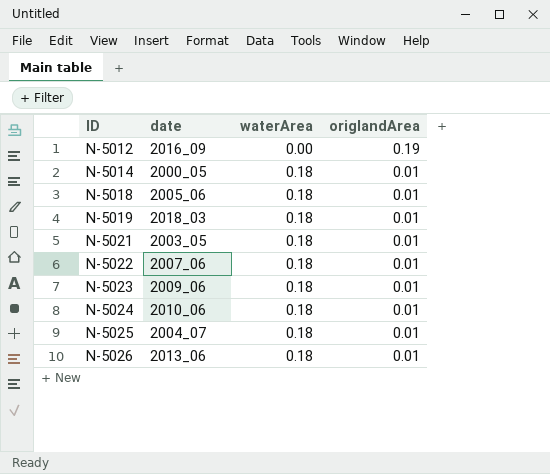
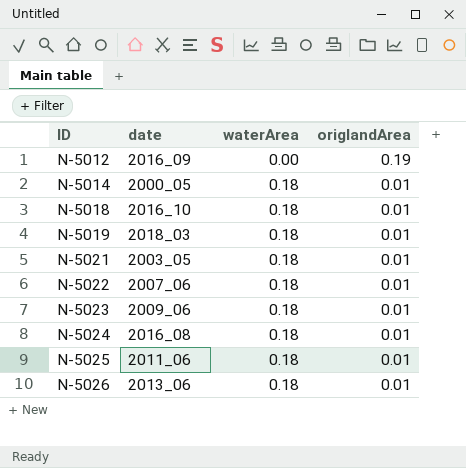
N-5018 | date: 2005_06 -> 2016_10
N-5024 | date: 2010_06 -> 2016_08
N-5025 | date: 2004_07 -> 2011_06

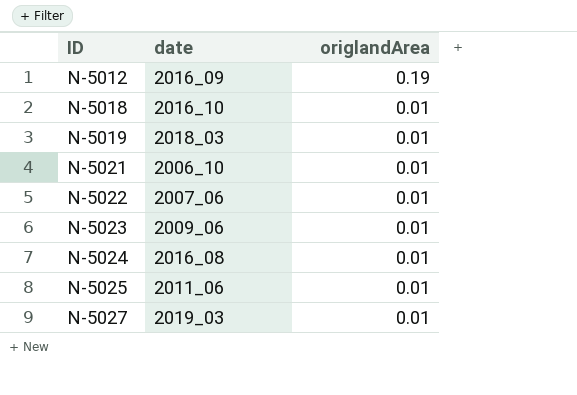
column waterArea | position: 3 -> none
row N-5014: 2000_05 | 0.18 | 0.01 -> none
row N-5026: 2013_06 | 0.18 | 0.01 -> none
N-5021 | date: 2003_05 -> 2006_10
row N-5027: none -> 2019_03 | 0.01

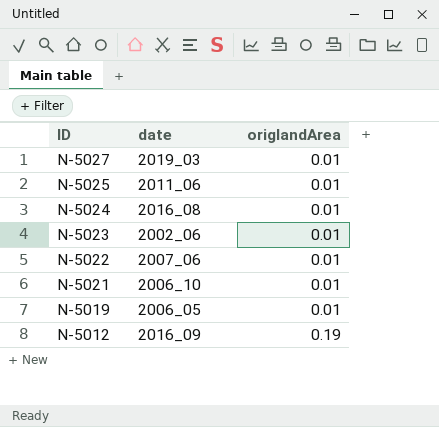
row order: ID ascending -> ID descending
row N-5018: 2016_10 | 0.01 -> none
N-5023 | date: 2009_06 -> 2002_06
N-5019 | date: 2018_03 -> 2006_05

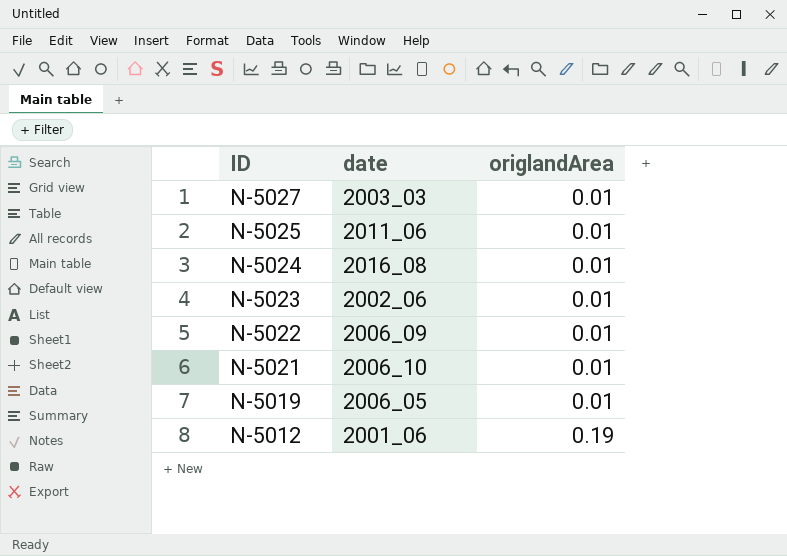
N-5027 | date: 2019_03 -> 2003_03
N-5022 | date: 2007_06 -> 2006_09
N-5012 | date: 2016_09 -> 2001_06

